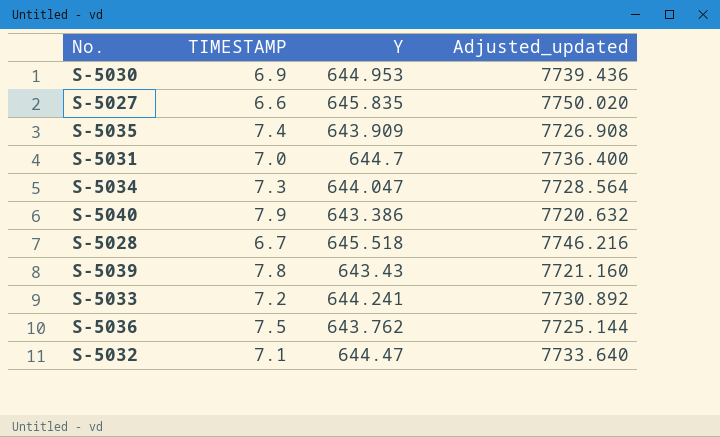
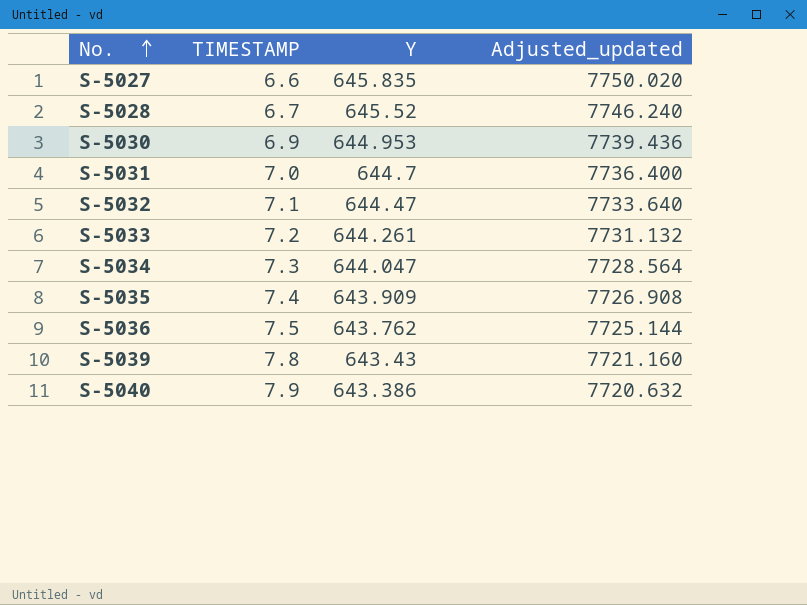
row order: none -> No. ascending
S-5028 | Y: 645.518 -> 645.52
S-5028 | Adjusted_updated: 7746.216 -> 7746.240
S-5033 | Y: 644.241 -> 644.261
S-5033 | Adjusted_updated: 7730.892 -> 7731.132

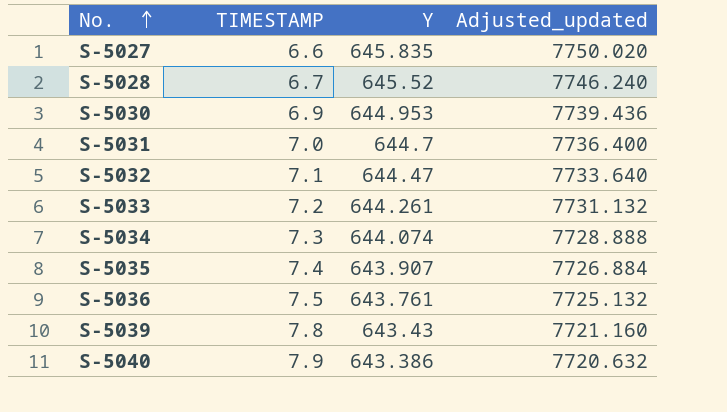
S-5034 | Y: 644.047 -> 644.074
S-5034 | Adjusted_updated: 7728.564 -> 7728.888
S-5035 | Y: 643.909 -> 643.907
S-5035 | Adjusted_updated: 7726.908 -> 7726.884
S-5036 | Y: 643.762 -> 643.761
S-5036 | Adjusted_updated: 7725.144 -> 7725.132

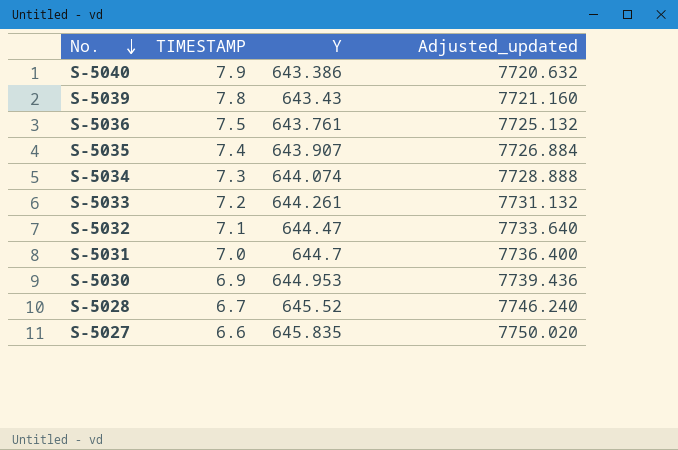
row order: No. ascending -> No. descending

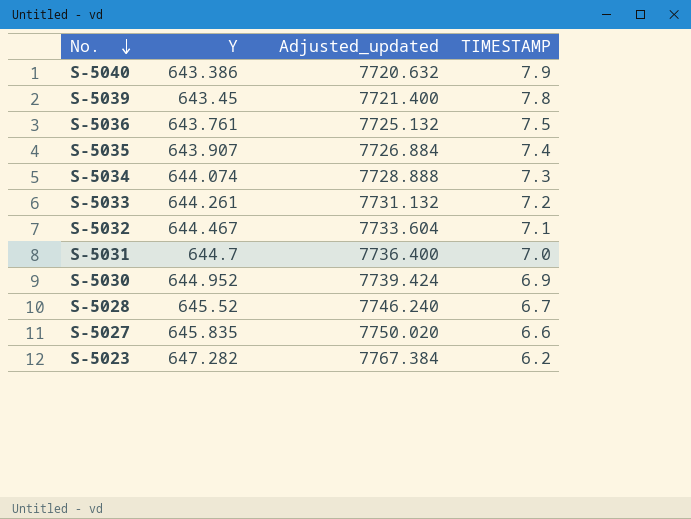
column TIMESTAMP | position: 2 -> 4
S-5039 | Y: 643.43 -> 643.45
S-5039 | Adjusted_updated: 7721.160 -> 7721.400
S-5032 | Y: 644.47 -> 644.467
S-5032 | Adjusted_updated: 7733.640 -> 7733.604
S-5030 | Y: 644.953 -> 644.952
S-5030 | Adjusted_updated: 7739.436 -> 7739.424
row S-5023: none -> 647.282 | 7767.384 | 6.2

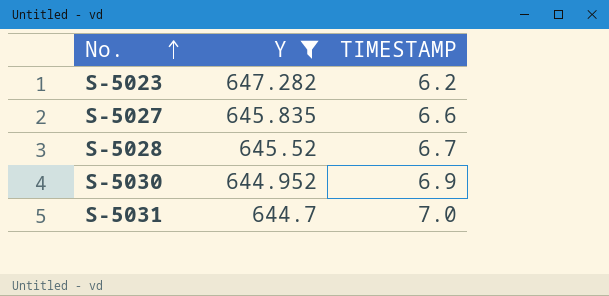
filter: none -> Y >= 644.7
row order: No. descending -> No. ascending
column Adjusted_updated | formula: [Y] * 12 -> none

